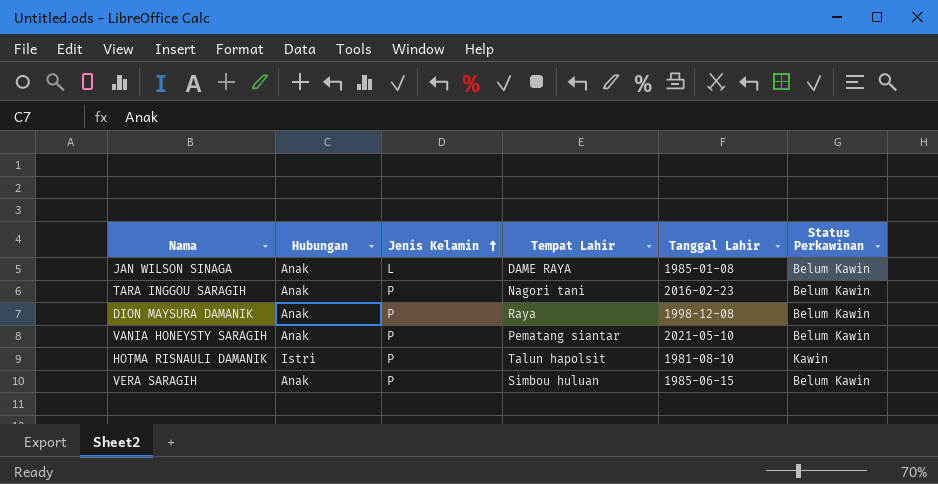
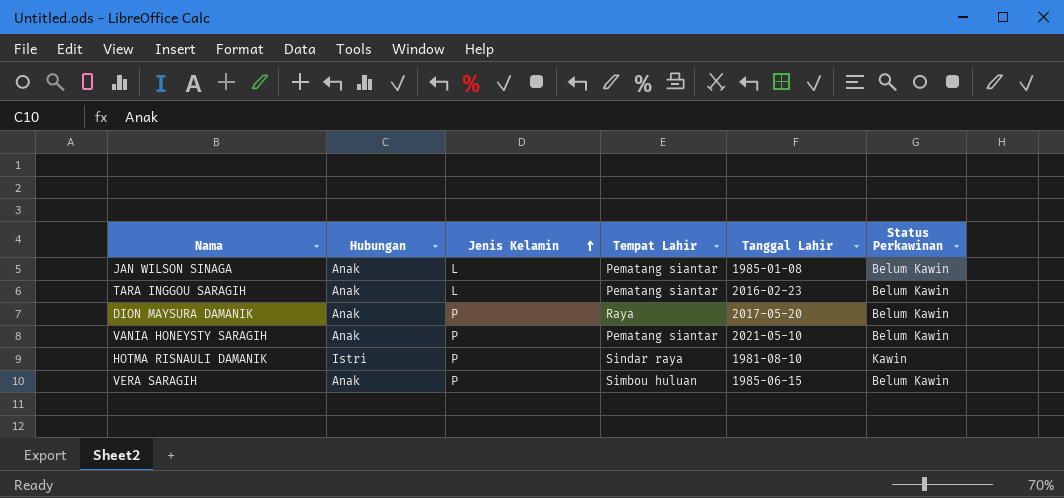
JAN WILSON SINAGA | Tempat Lahir: DAME RAYA -> Pematang siantar
TARA INGGOU SARAGIH | Jenis Kelamin: P -> L
TARA INGGOU SARAGIH | Tempat Lahir: Nagori tani -> Pematang siantar
DION MAYSURA DAMANIK | Tanggal Lahir: 1998-12-08 -> 2017-05-20
HOTMA RISNAULI DAMANIK | Tempat Lahir: Talun hapolsit -> Sindar raya

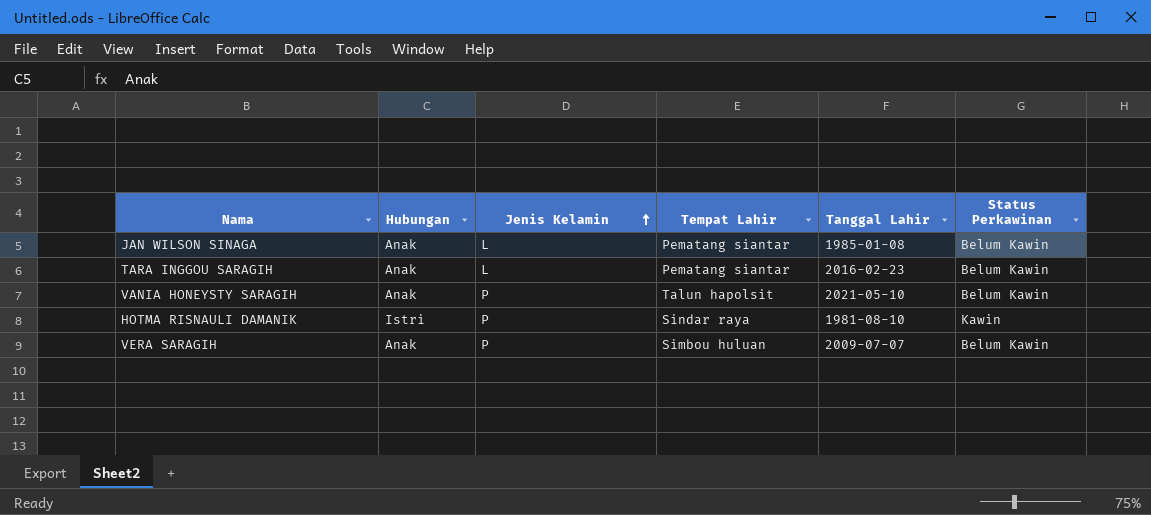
row DION MAYSURA DAMANIK: Anak | P | Raya | 2017-05-20 | Belum Kawin -> none
VANIA HONEYSTY SARAGIH | Tempat Lahir: Pematang siantar -> Talun hapolsit
VERA SARAGIH | Tanggal Lahir: 1985-06-15 -> 2009-07-07

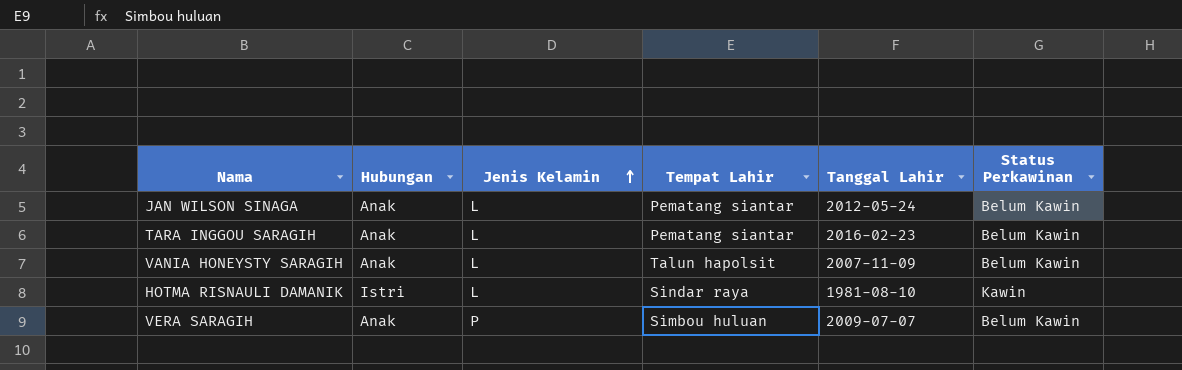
JAN WILSON SINAGA | Tanggal Lahir: 1985-01-08 -> 2012-05-24
VANIA HONEYSTY SARAGIH | Jenis Kelamin: P -> L
VANIA HONEYSTY SARAGIH | Tanggal Lahir: 2021-05-10 -> 2007-11-09
HOTMA RISNAULI DAMANIK | Jenis Kelamin: P -> L

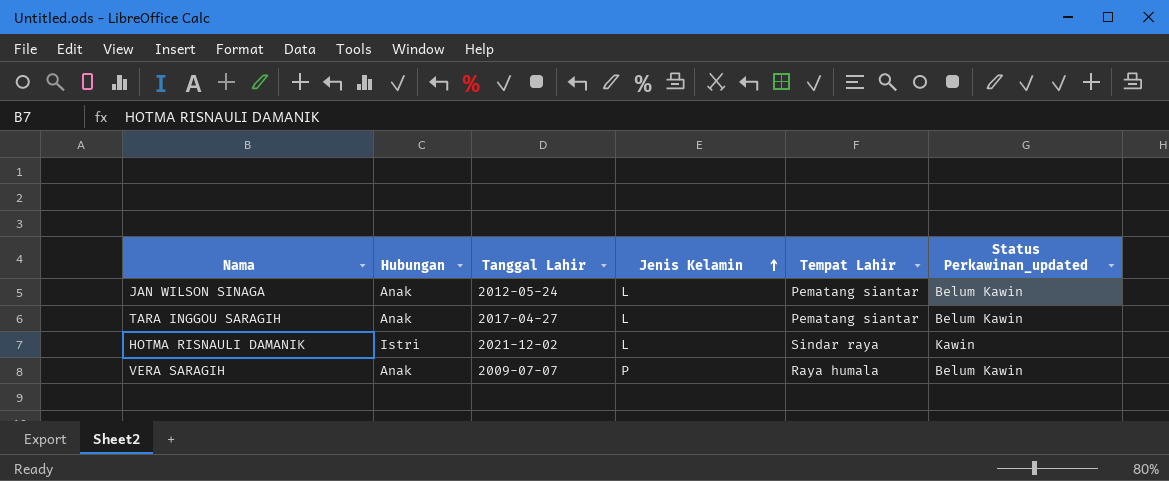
column Tanggal Lahir | position: 5 -> 3
column name: Status Perkawinan -> Status Perkawinan_updated
row VANIA HONEYSTY SARAGIH: Anak | L | Talun hapolsit | 2007-11-09 | Belum Kawin -> none
TARA INGGOU SARAGIH | Tanggal Lahir: 2016-02-23 -> 2017-04-27
HOTMA RISNAULI DAMANIK | Tanggal Lahir: 1981-08-10 -> 2021-12-02
VERA SARAGIH | Tempat Lahir: Simbou huluan -> Raya humala

